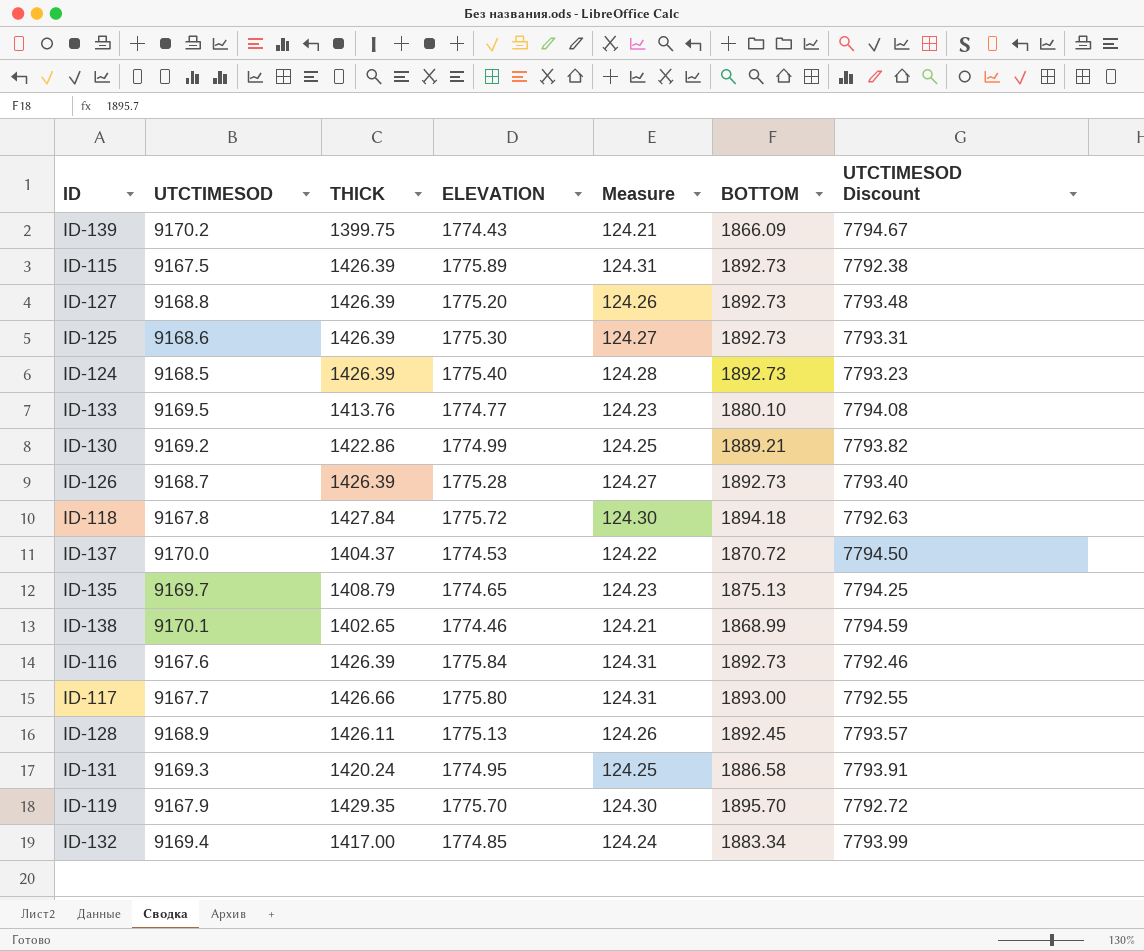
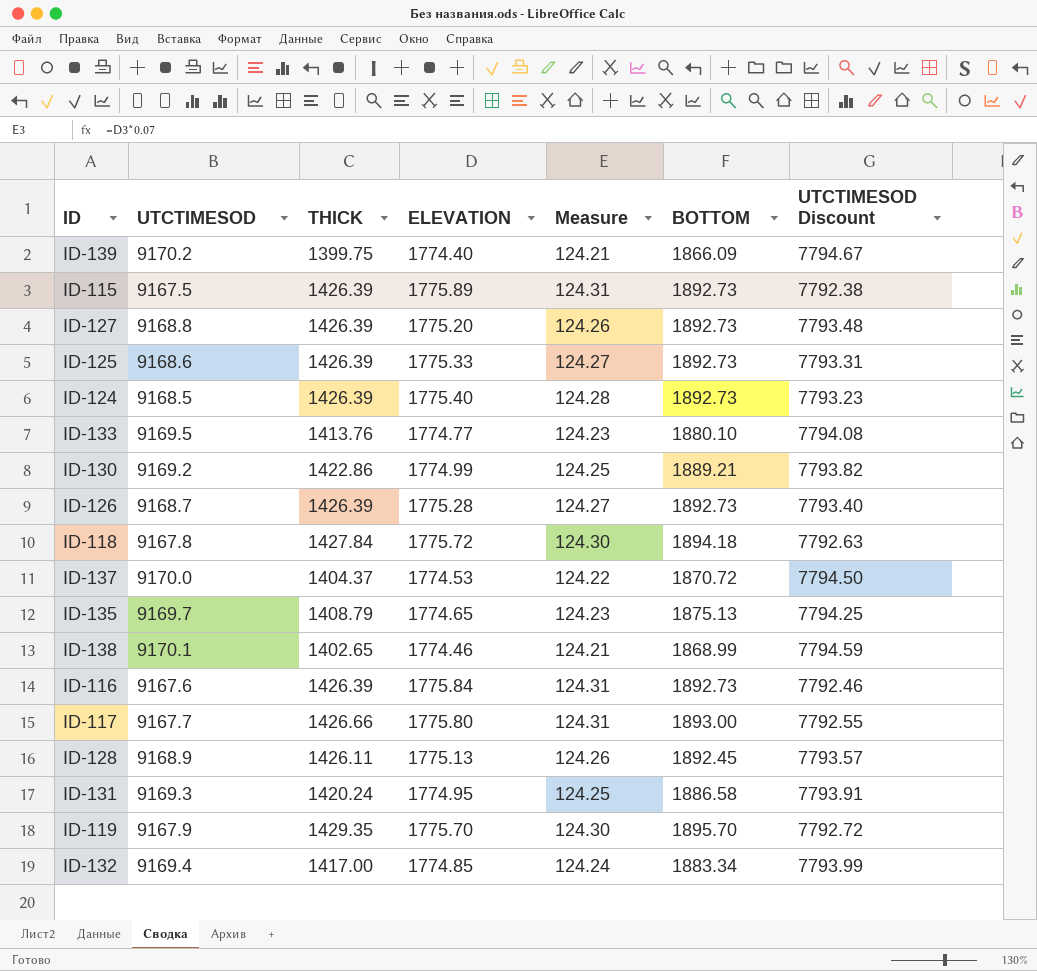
ID-139 | ELEVATION: 1774.43 -> 1774.40
ID-125 | ELEVATION: 1775.30 -> 1775.33

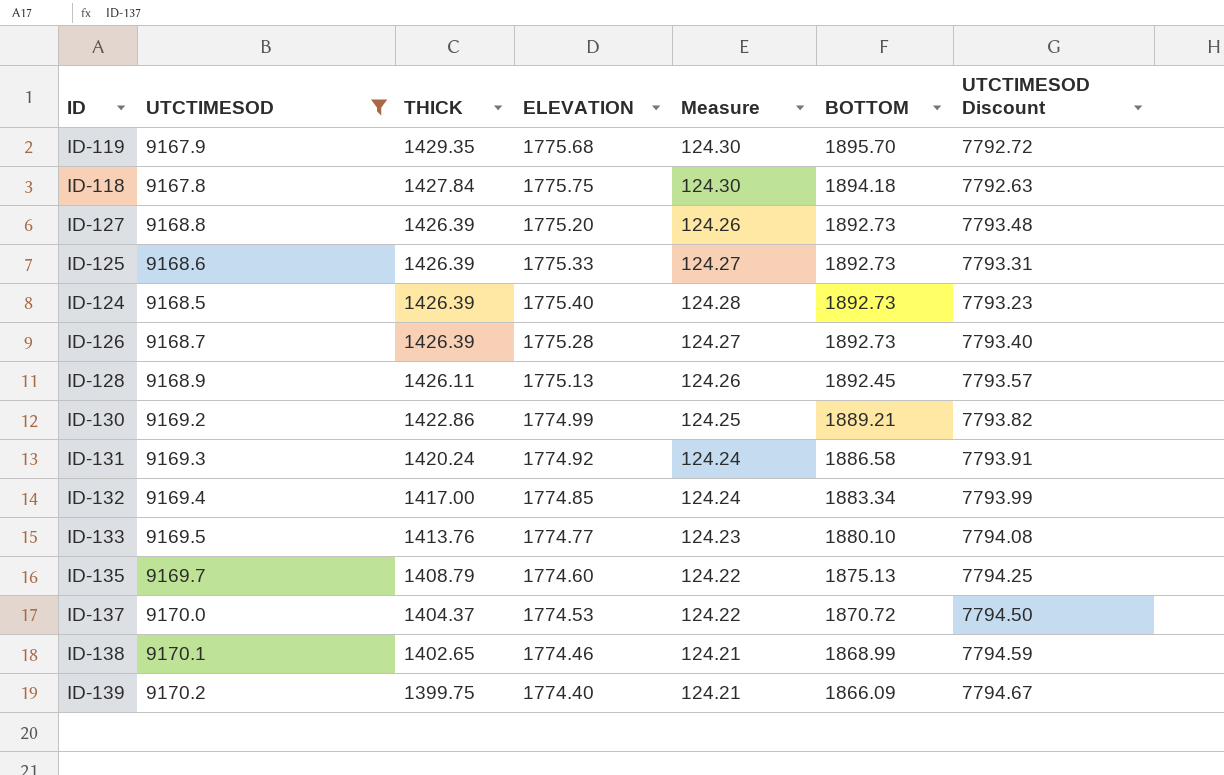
filter: none -> UTCTIMESOD >= 9167.8
row order: none -> THICK descending
ID-119 | ELEVATION: 1775.70 -> 1775.68
ID-118 | ELEVATION: 1775.72 -> 1775.75
ID-131 | ELEVATION: 1774.95 -> 1774.92
ID-131 | Measure: 124.25 -> 124.24
ID-135 | ELEVATION: 1774.65 -> 1774.60
ID-135 | Measure: 124.23 -> 124.22

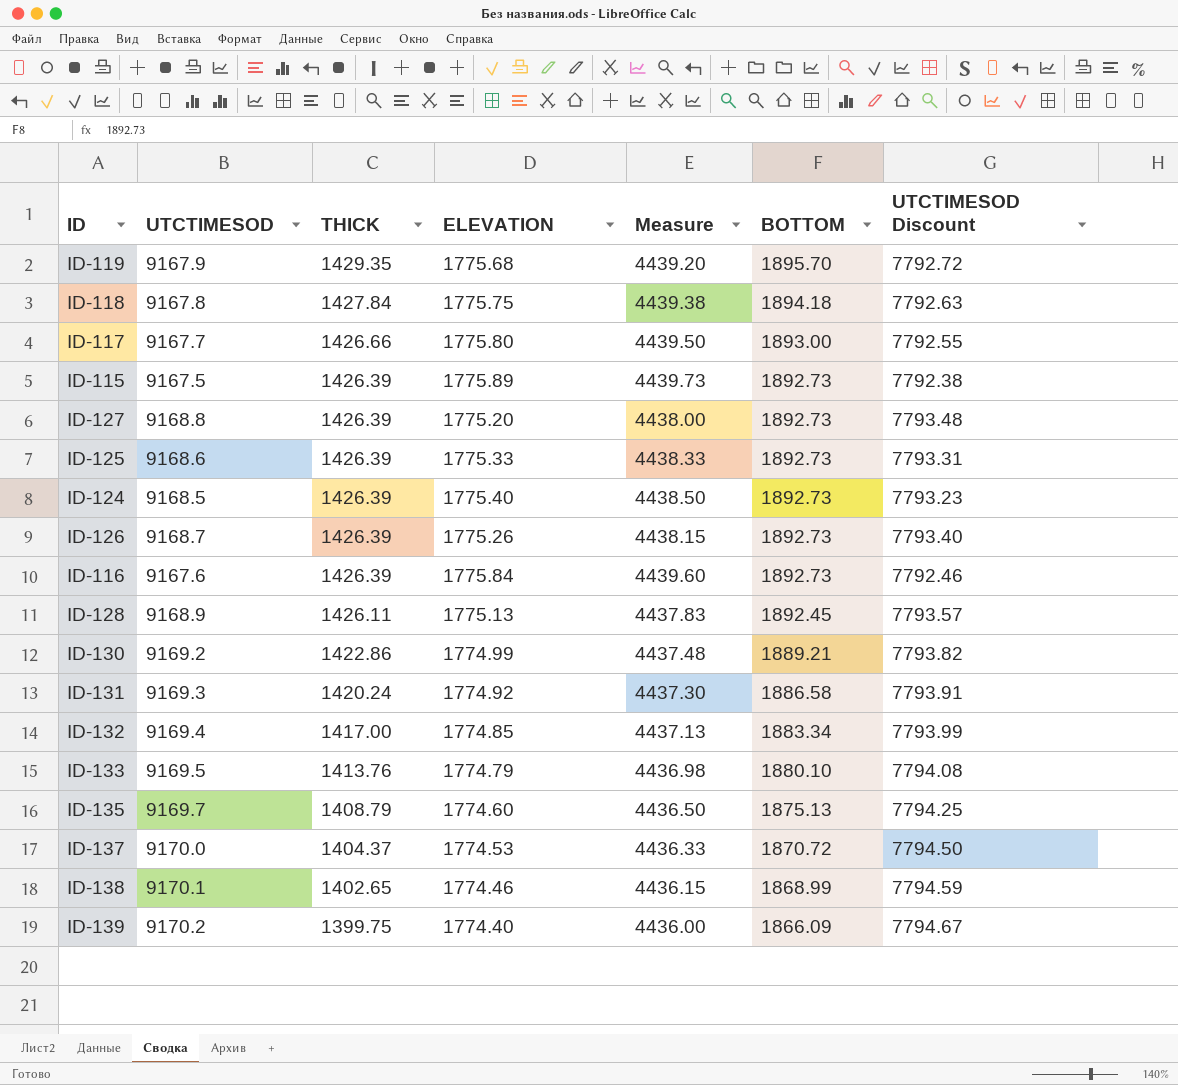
filter: UTCTIMESOD >= 9167.8 -> none
column Measure | formula: [ELEVATION] * 0.07 -> [ELEVATION] * 2.5
ID-126 | ELEVATION: 1775.28 -> 1775.26
ID-133 | ELEVATION: 1774.77 -> 1774.79

